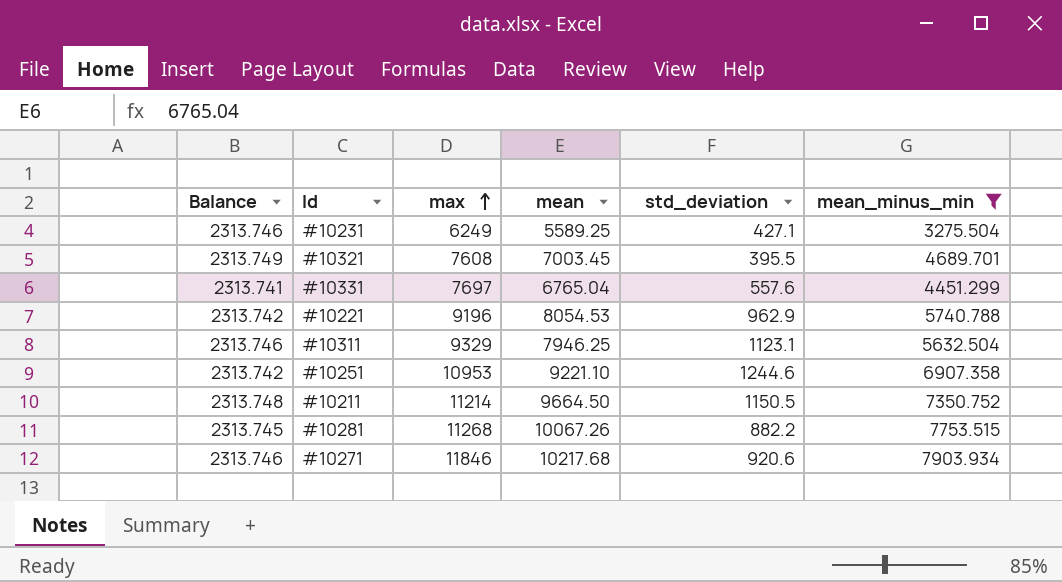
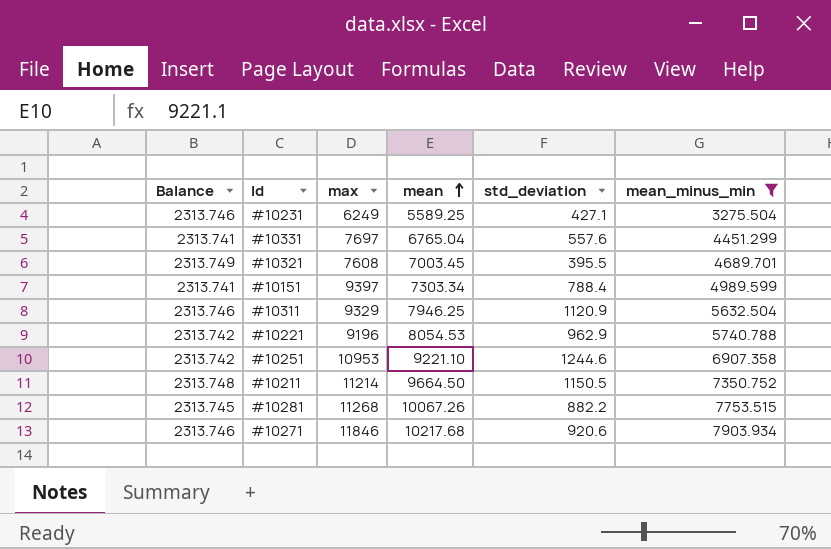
row order: max ascending -> mean ascending
row #10151: none -> 2313.741 | 9397 | 7303.34 | 788.4 | 4989.599
#10311 | std_deviation: 1123.1 -> 1120.9

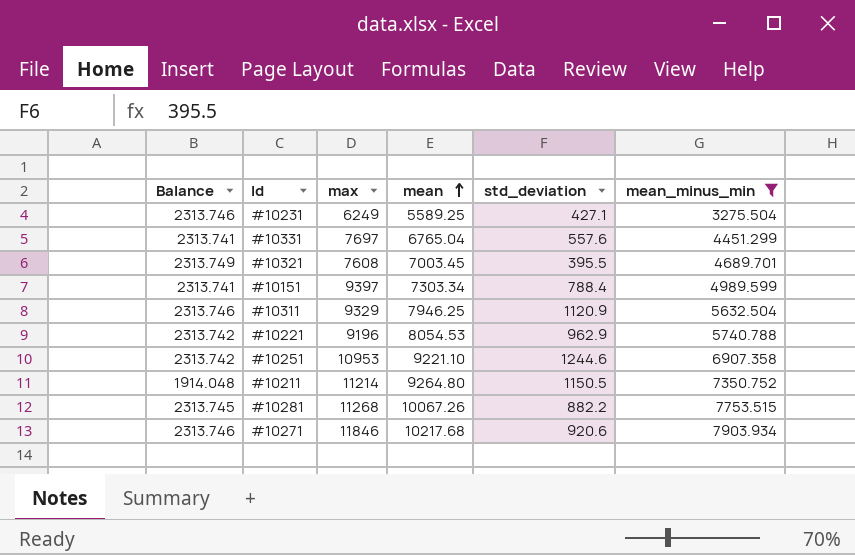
#10211 | Balance: 2313.748 -> 1914.048
#10211 | mean: 9664.50 -> 9264.80

